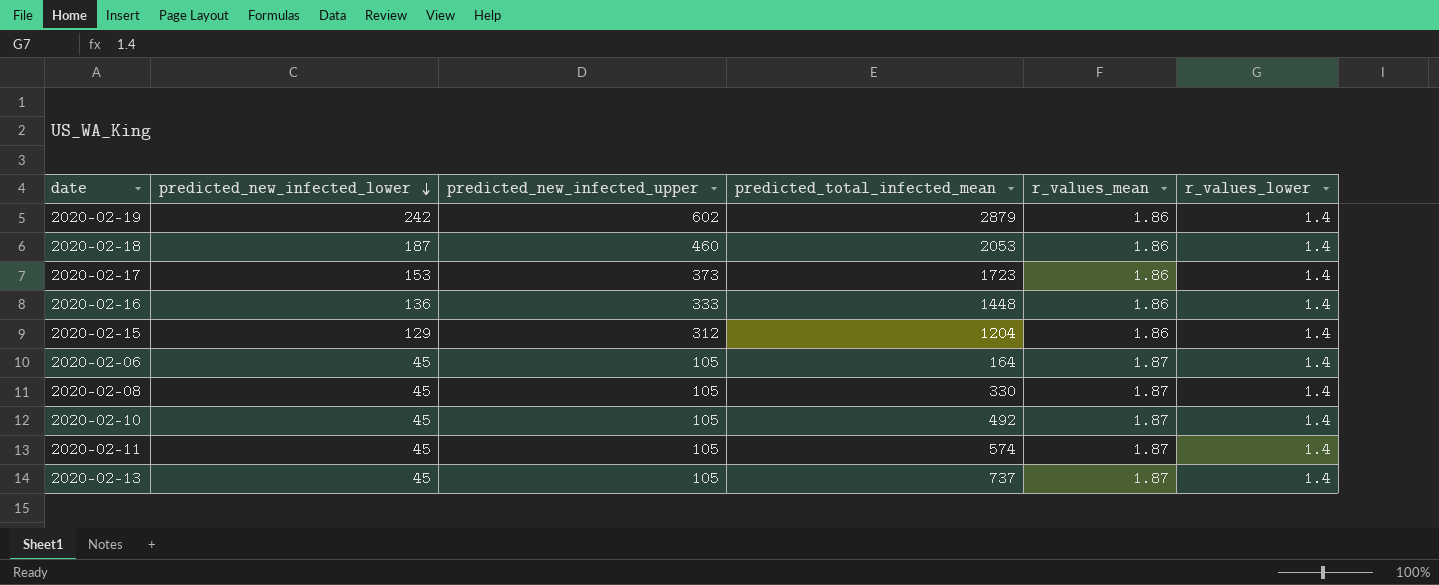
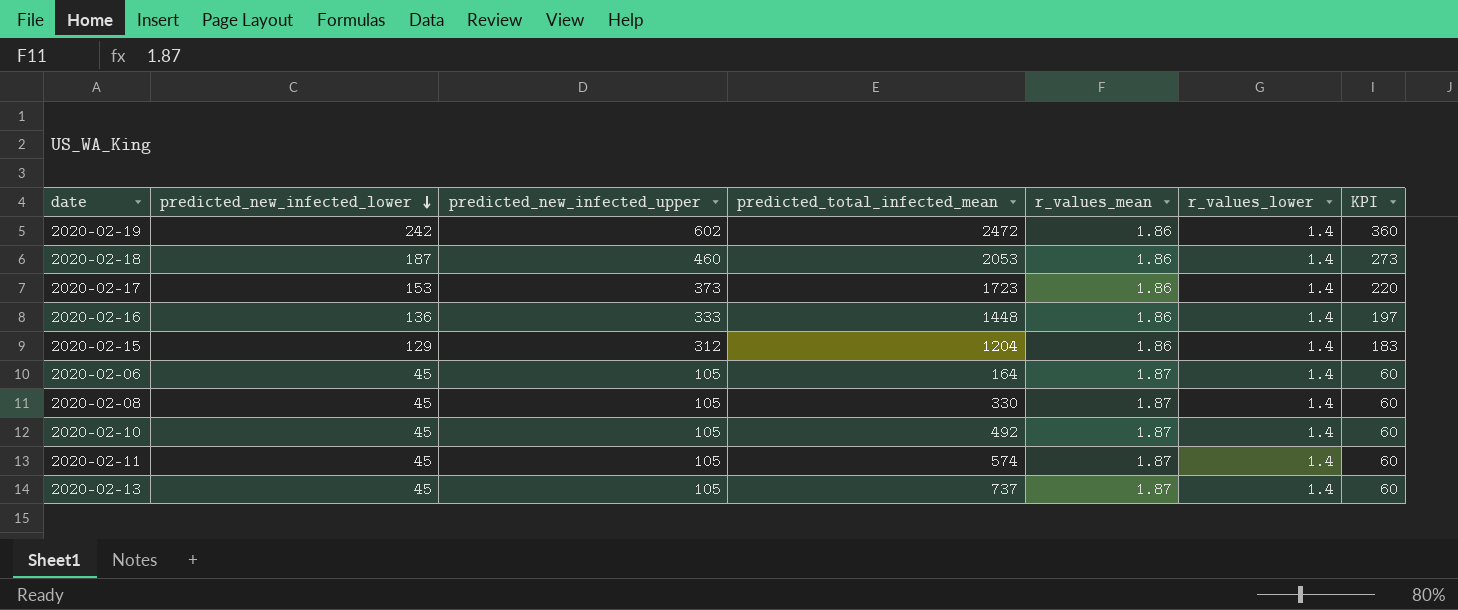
column KPI | formula: none -> [predicted_new_infected_upper] - [predicted_new_infected_lower]
2020-02-19 | predicted_total_infected_mean: 2879 -> 2472

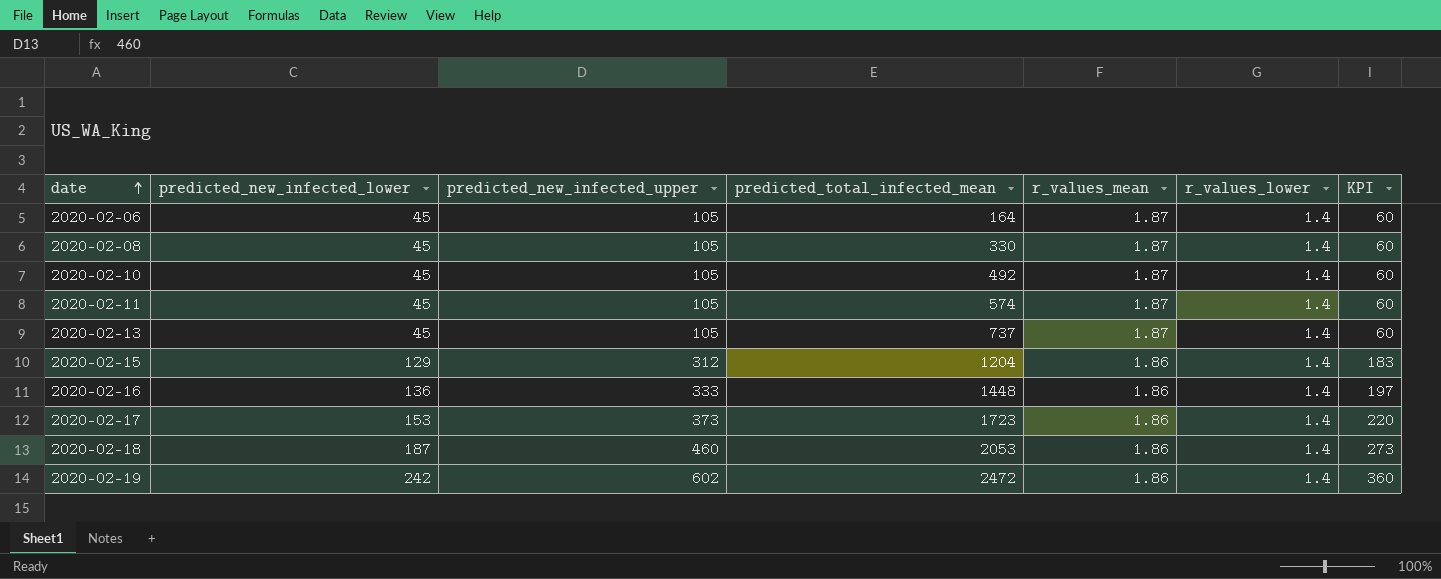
row order: predicted_new_infected_lower descending -> date ascending

